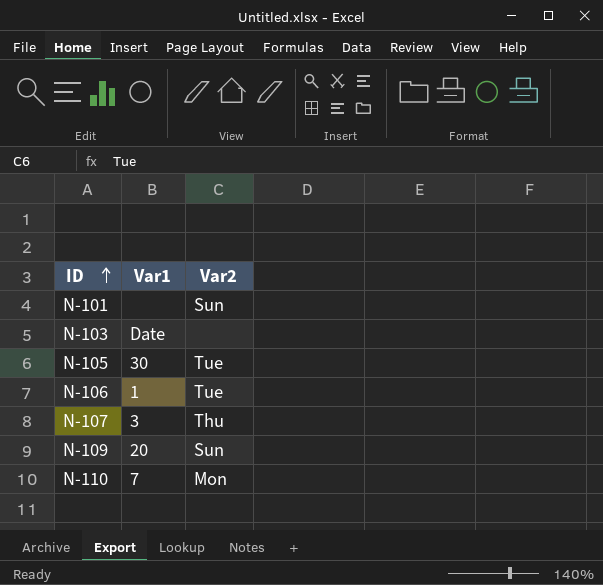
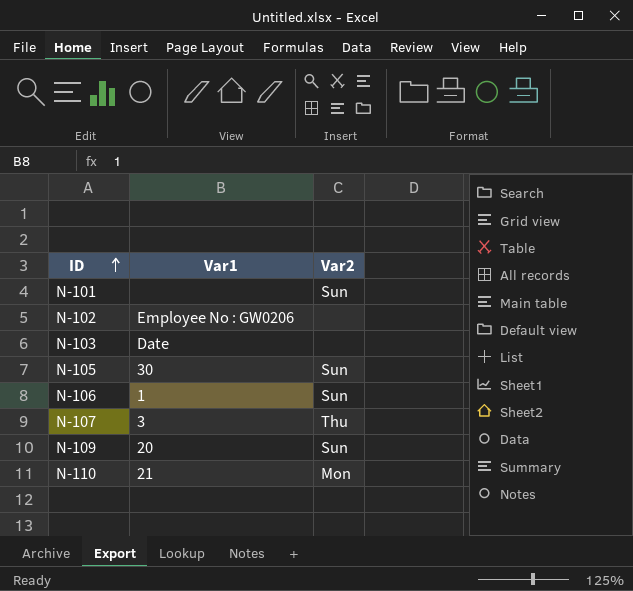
row N-102: none -> Employee No : GW0206 | none
N-105 | Var2: Tue -> Sun
N-106 | Var2: Tue -> Sun
N-110 | Var1: 7 -> 21

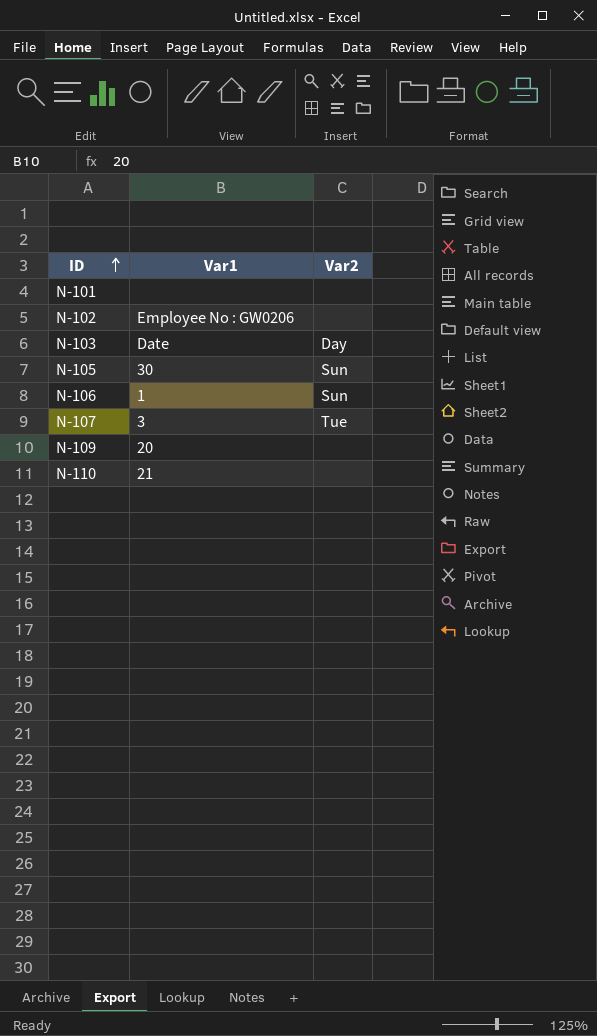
N-101 | Var2: Sun -> none
N-103 | Var2: none -> Day
N-107 | Var2: Thu -> Tue
N-109 | Var2: Sun -> none
N-110 | Var2: Mon -> none

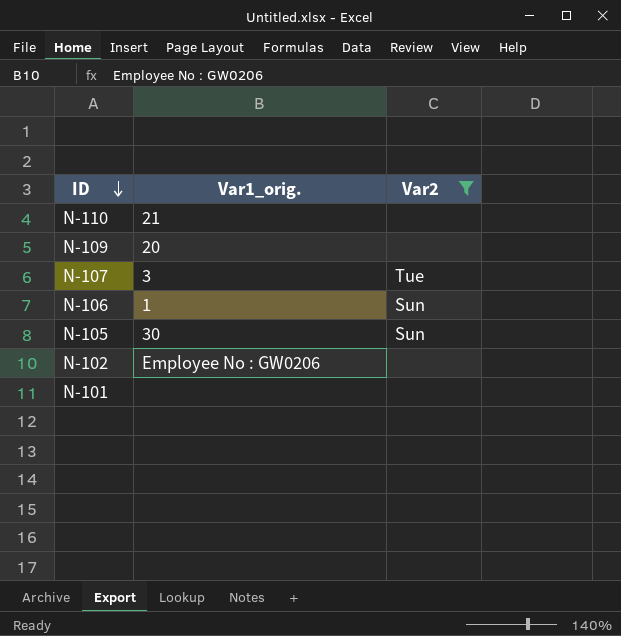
filter: none -> Var2 != Day
row order: ID ascending -> ID descending
column name: Var1 -> Var1_orig.

